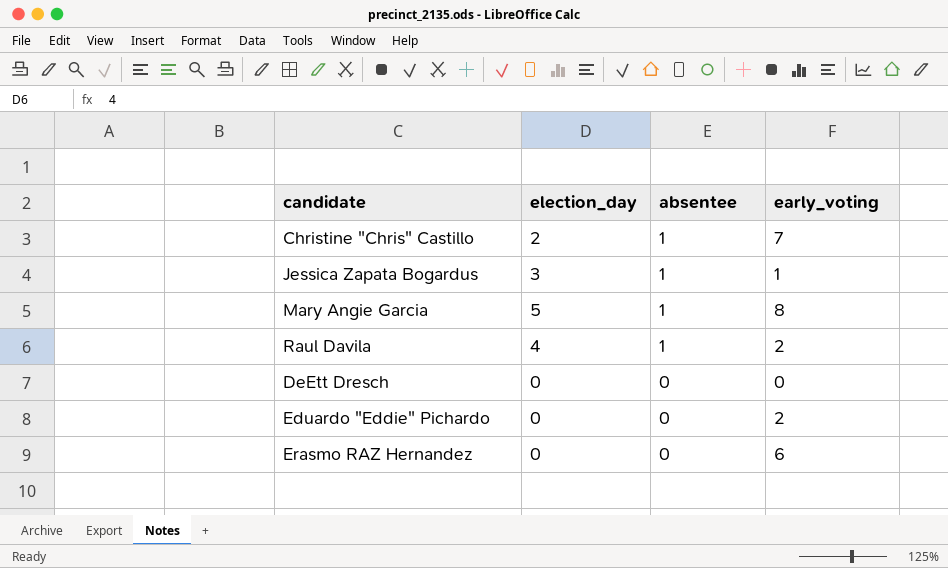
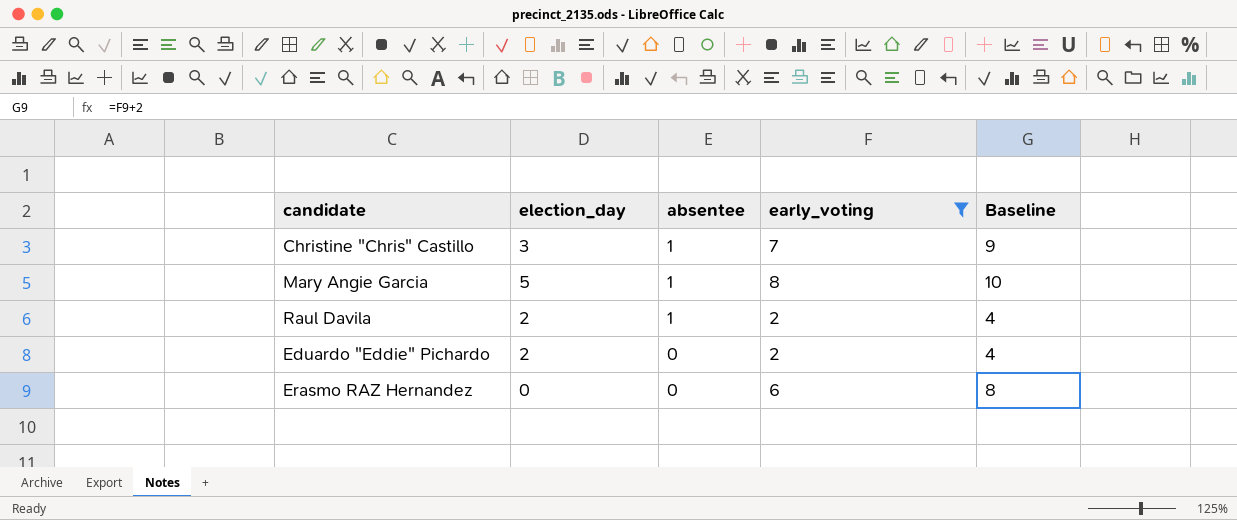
filter: none -> early_voting >= 2
column Baseline | formula: none -> [early_voting] + 2
Christine "Chris" Castillo | election_day: 2 -> 3
Raul Davila | election_day: 4 -> 2
Eduardo "Eddie" Pichardo | election_day: 0 -> 2

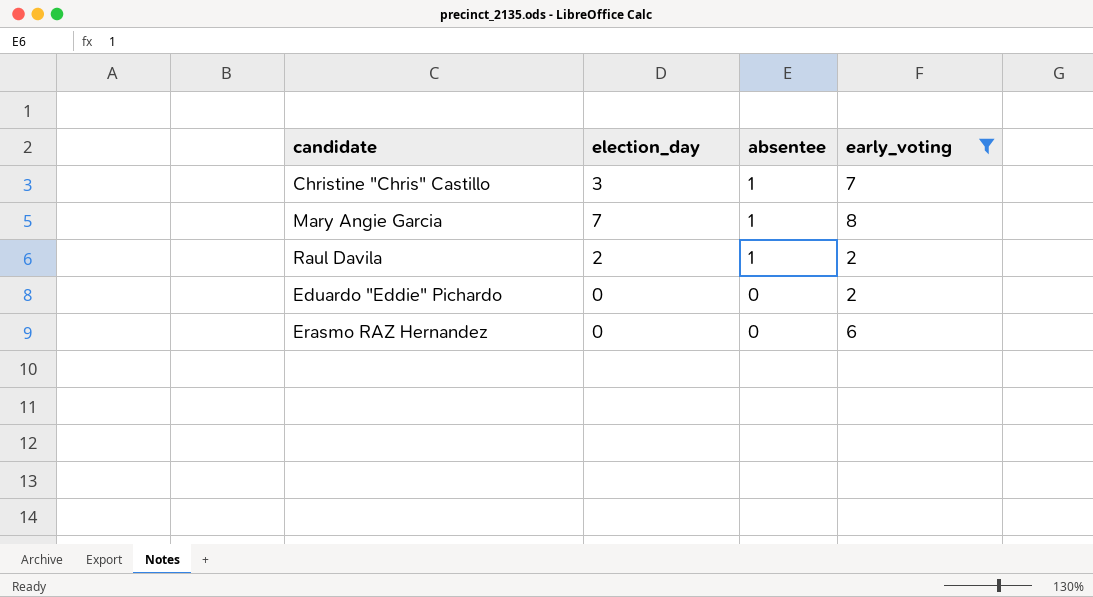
column Baseline | formula: [early_voting] + 2 -> none
Mary Angie Garcia | election_day: 5 -> 7
Eduardo "Eddie" Pichardo | election_day: 2 -> 0

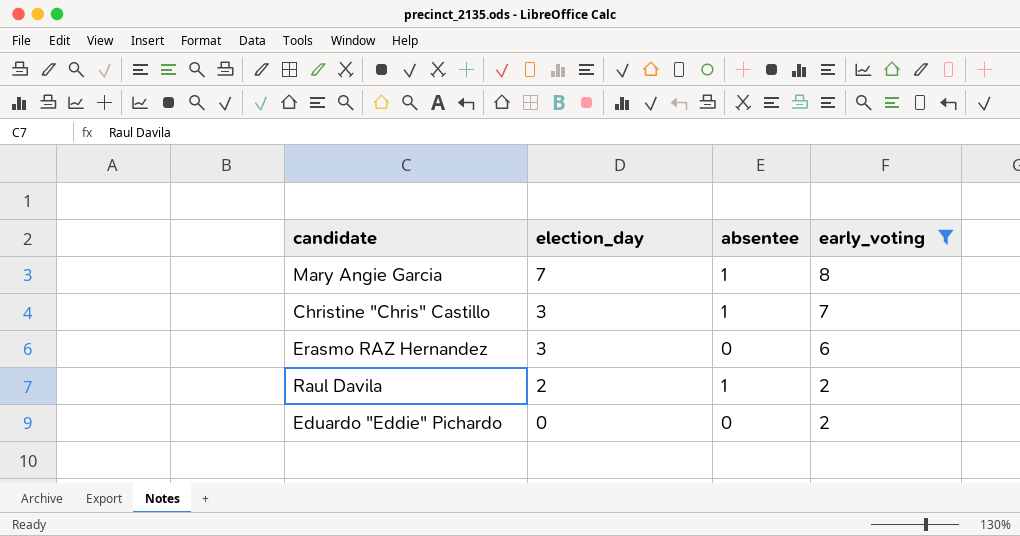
row order: absentee descending -> election_day descending
Erasmo RAZ Hernandez | election_day: 0 -> 3

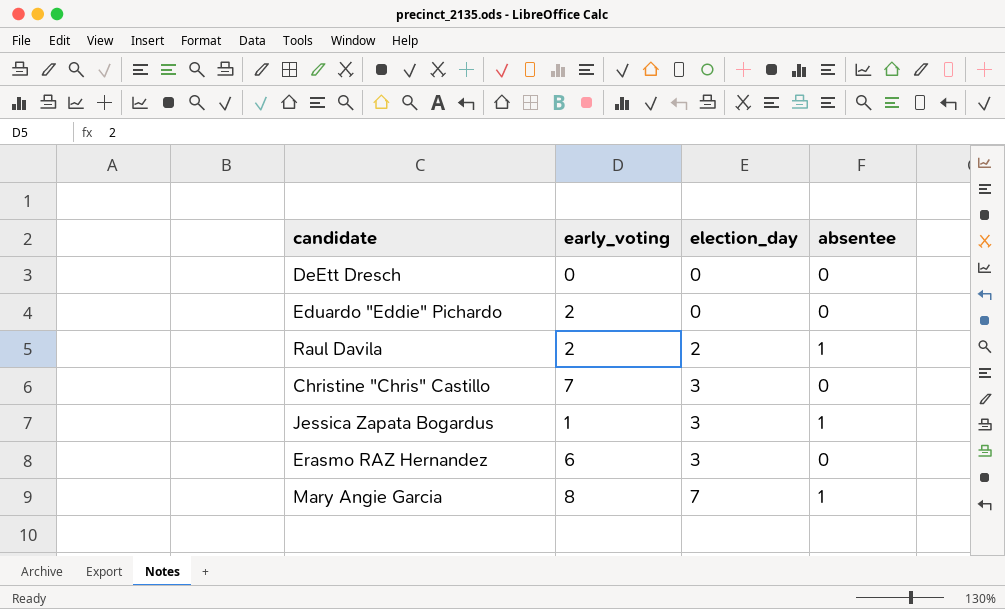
filter: early_voting >= 2 -> none
row order: election_day descending -> election_day ascending
column early_voting | position: 4 -> 2
Christine "Chris" Castillo | absentee: 1 -> 0

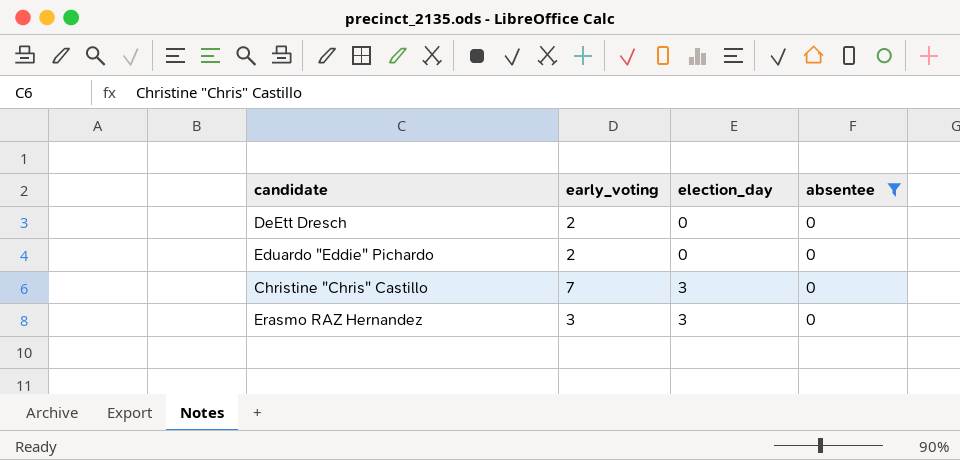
filter: none -> absentee = 0
DeEtt Dresch | early_voting: 0 -> 2
Erasmo RAZ Hernandez | early_voting: 6 -> 3

